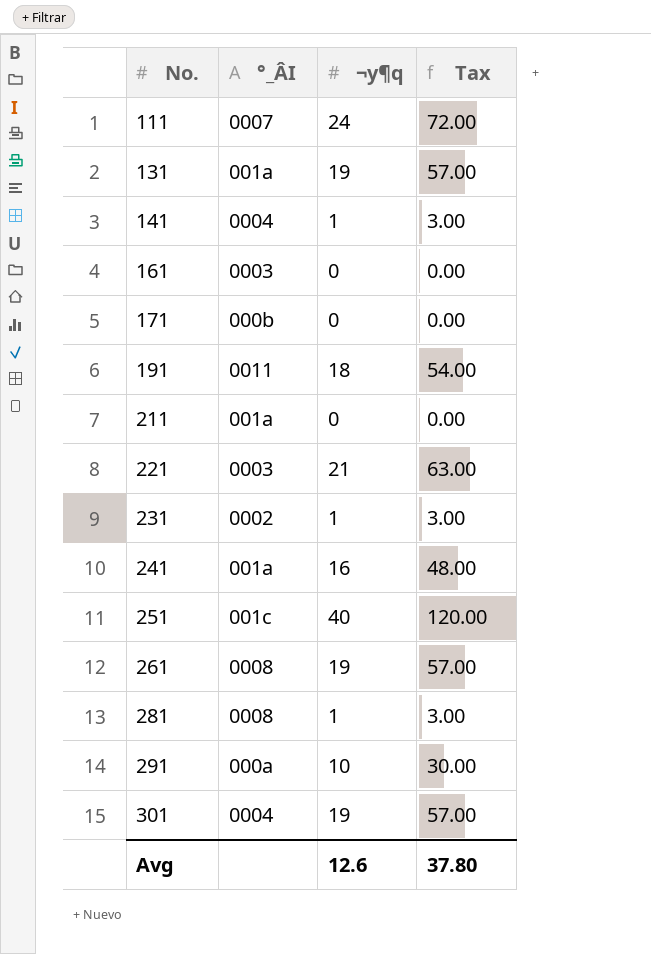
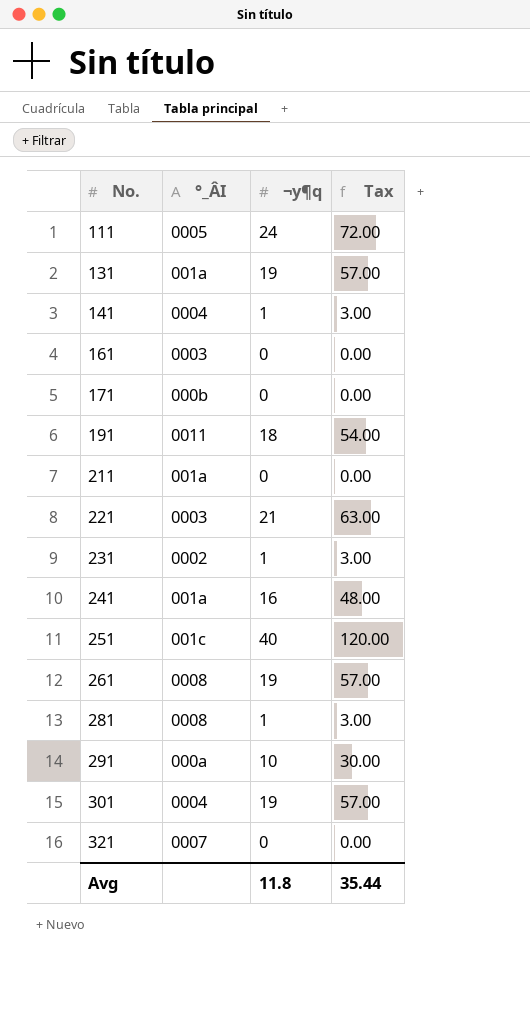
111 | °_ÂI: 0007 -> 0005
row 321: none -> 0007 | 0 | 0.00
Avg | ¬y¶q: 12.6 -> 11.8
Avg | Tax: 37.80 -> 35.44

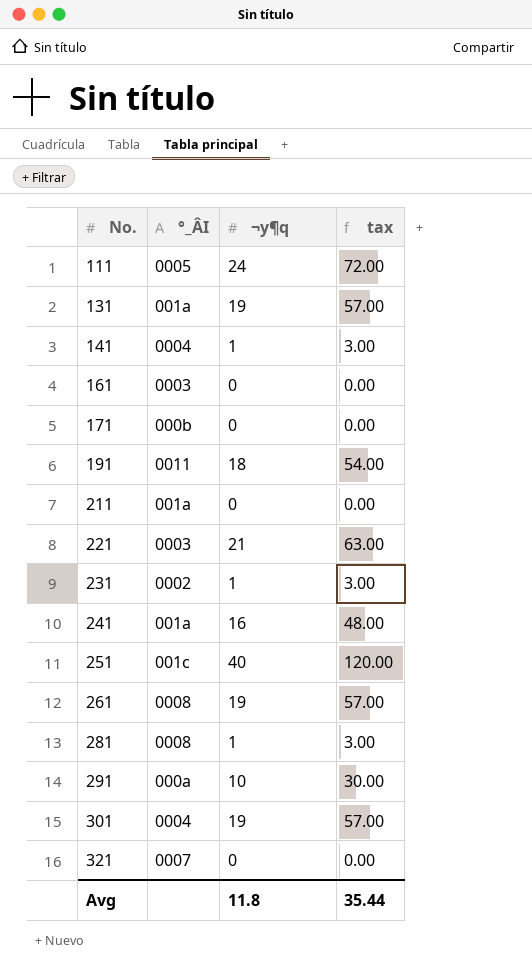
column name: Tax -> tax

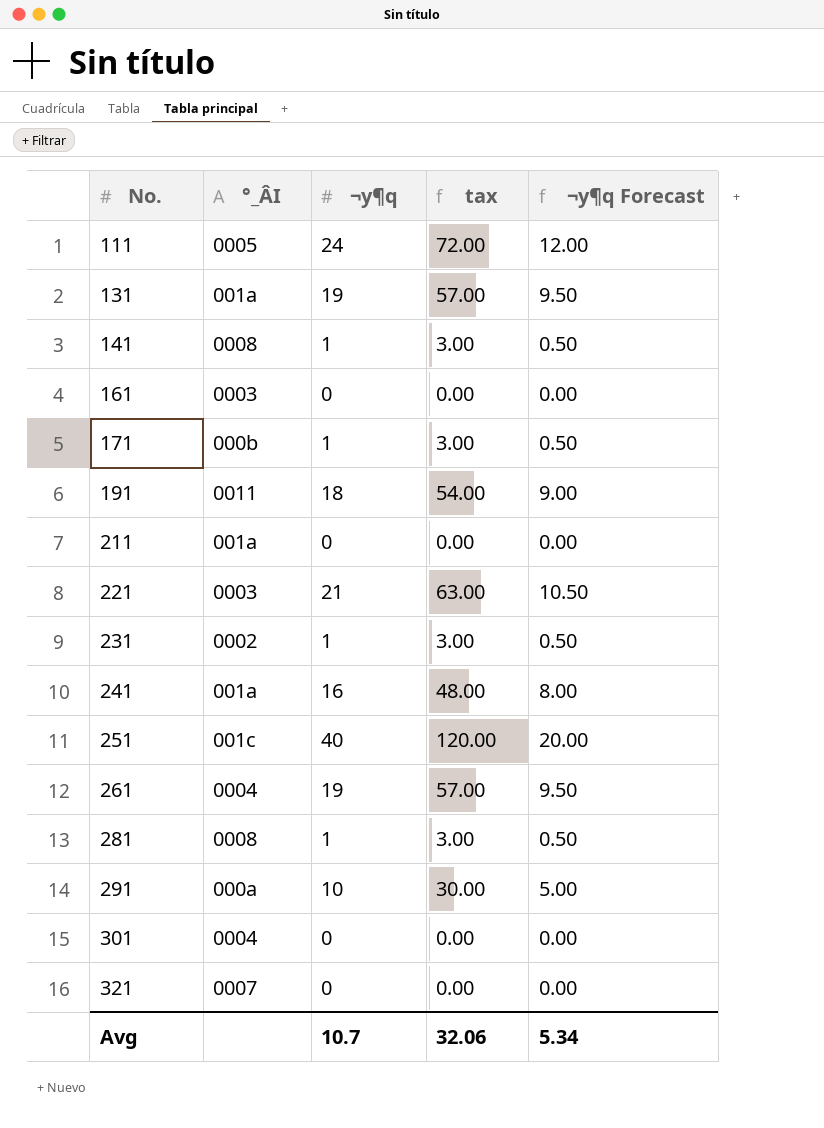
column ¬y¶q Forecast | formula: none -> [¬y¶q] * 0.5
141 | °_ÂI: 0004 -> 0008
171 | ¬y¶q: 0 -> 1
171 | tax: 0.00 -> 3.00
261 | °_ÂI: 0008 -> 0004
301 | ¬y¶q: 19 -> 0
301 | tax: 57.00 -> 0.00
Avg | ¬y¶q: 11.8 -> 10.7
Avg | tax: 35.44 -> 32.06

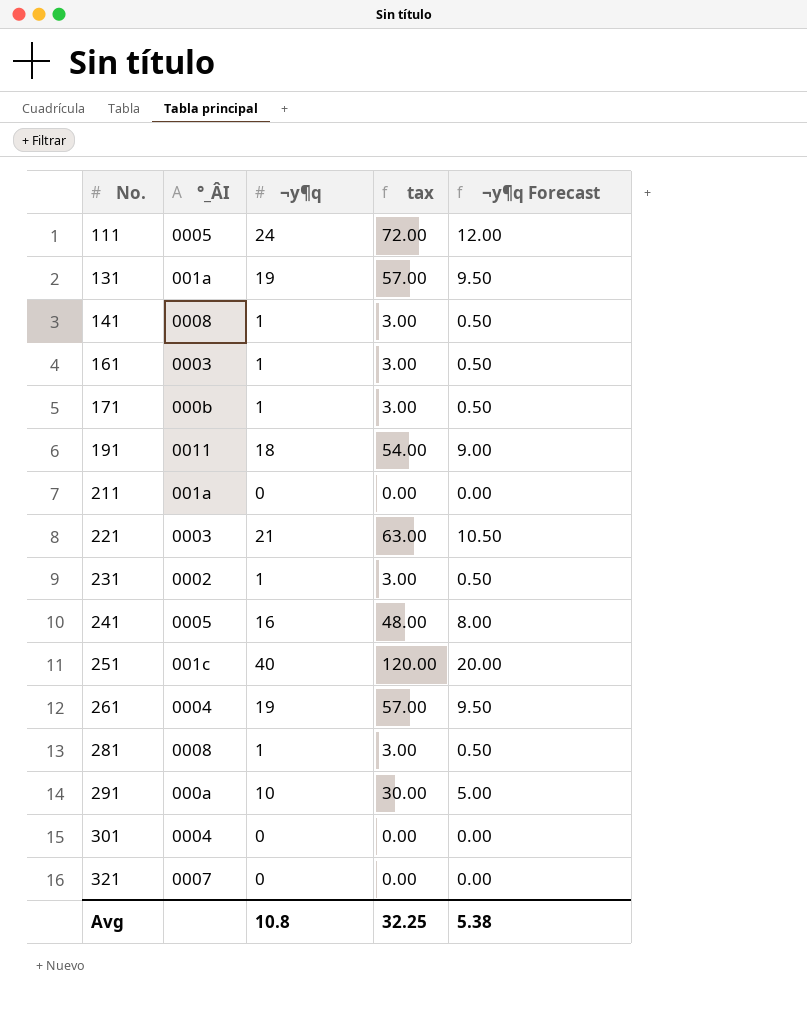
161 | ¬y¶q: 0 -> 1
161 | tax: 0.00 -> 3.00
161 | ¬y¶q Forecast: 0.00 -> 0.50
241 | °_ÂI: 001a -> 0005
Avg | ¬y¶q: 10.7 -> 10.8
Avg | tax: 32.06 -> 32.25
Avg | ¬y¶q Forecast: 5.34 -> 5.38

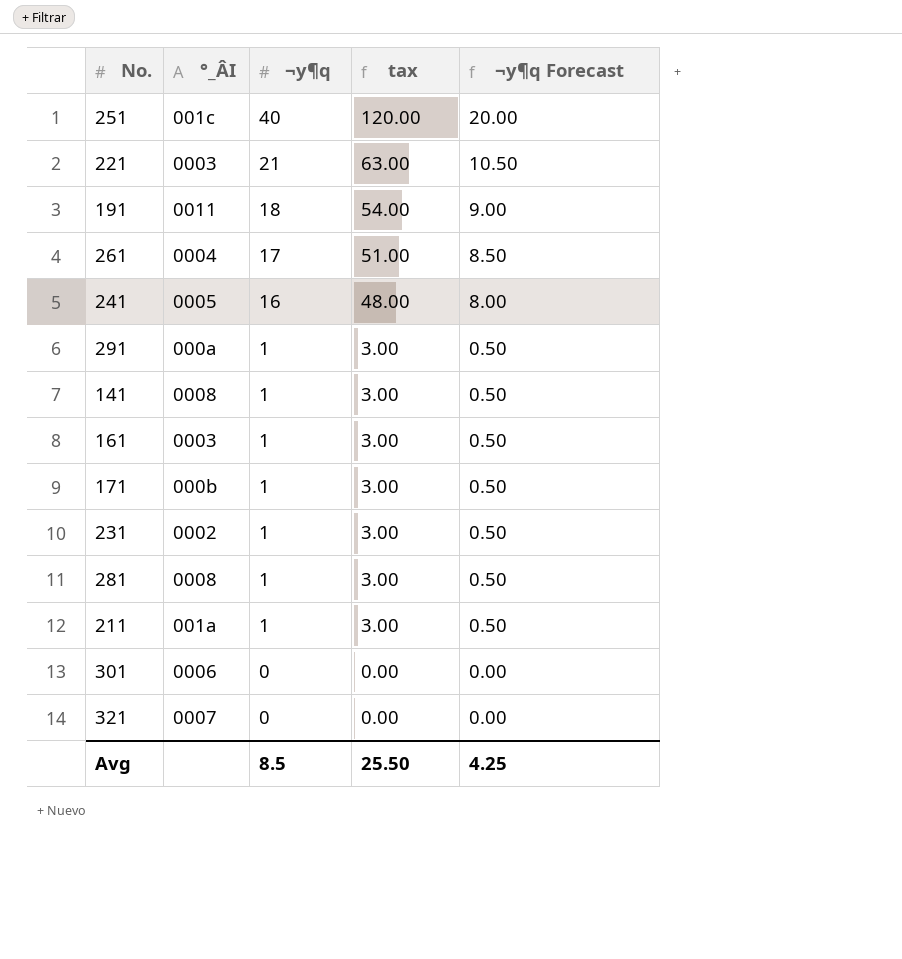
row order: No. ascending -> ¬y¶q descending
row 111: 0005 | 24 | 72.00 | 12.00 -> none
row 131: 001a | 19 | 57.00 | 9.50 -> none
261 | ¬y¶q: 19 -> 17
261 | tax: 57.00 -> 51.00
261 | ¬y¶q Forecast: 9.50 -> 8.50
291 | ¬y¶q: 10 -> 1
291 | tax: 30.00 -> 3.00
291 | ¬y¶q Forecast: 5.00 -> 0.50
211 | ¬y¶q: 0 -> 1
211 | tax: 0.00 -> 3.00
211 | ¬y¶q Forecast: 0.00 -> 0.50
301 | °_ÂI: 0004 -> 0006
Avg | ¬y¶q: 10.8 -> 8.5
Avg | tax: 32.25 -> 25.50
Avg | ¬y¶q Forecast: 5.38 -> 4.25

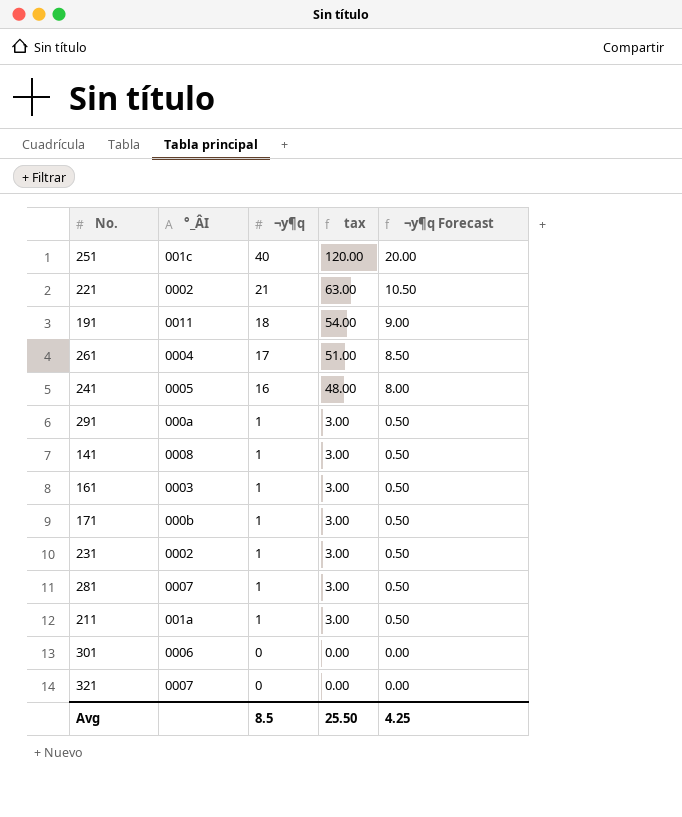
221 | °_ÂI: 0003 -> 0002
281 | °_ÂI: 0008 -> 0007

